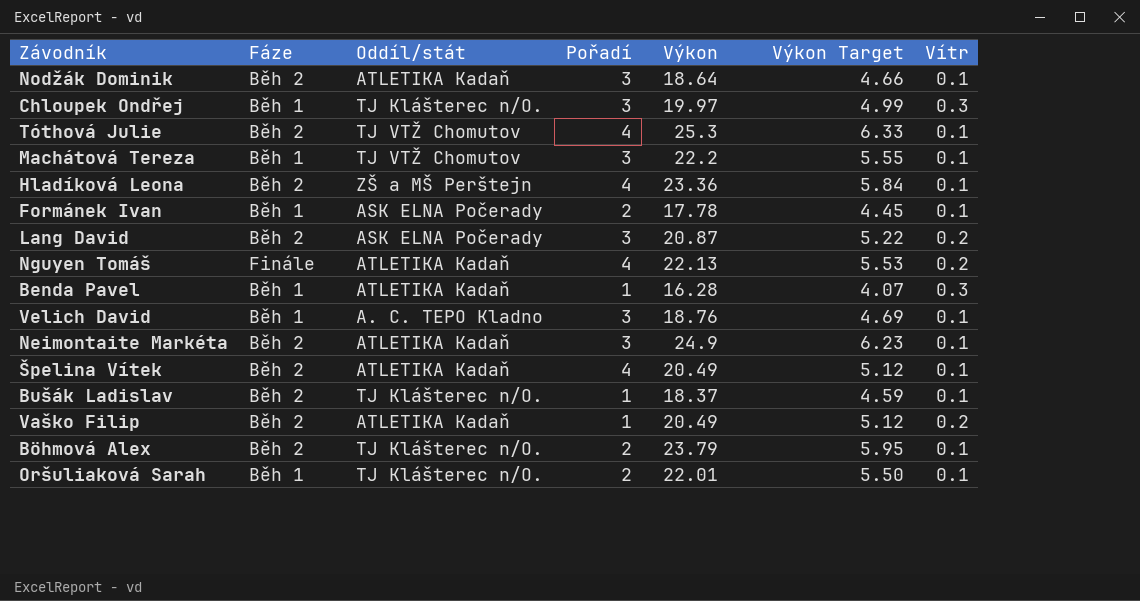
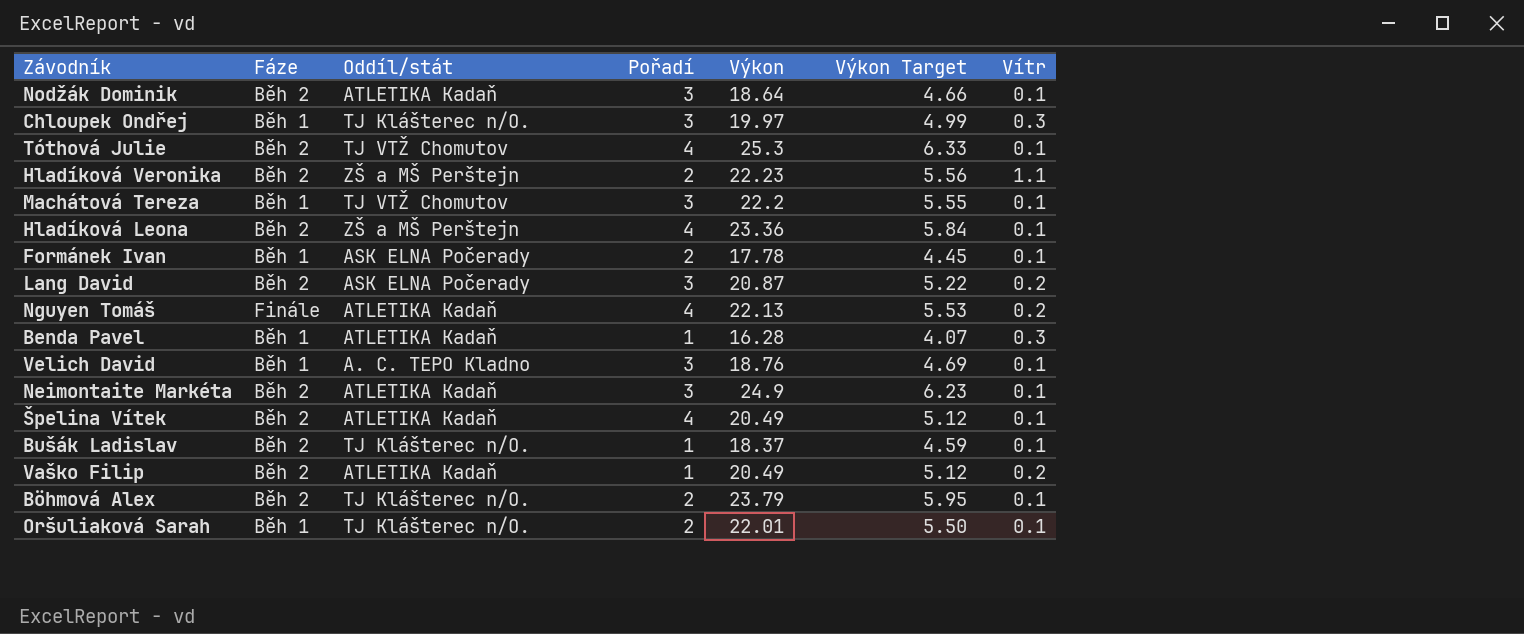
row Hladíková Veronika: none -> Běh 2 | ZŠ a MŠ Perštejn | 2 | 22.23 | 5.56 | 1.1

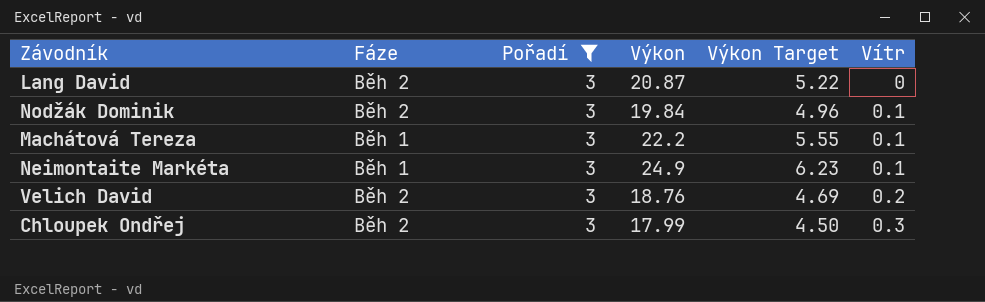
filter: none -> Pořadí = 3
row order: none -> Vítr ascending
column Oddíl/stát | position: 3 -> none
Lang David | Vítr: 0.2 -> 0
Nodžák Dominik | Výkon: 18.64 -> 19.84
Nodžák Dominik | Výkon Target: 4.66 -> 4.96
Neimontaite Markéta | Fáze: Běh 2 -> Běh 1
Velich David | Fáze: Běh 1 -> Běh 2
Velich David | Vítr: 0.1 -> 0.2
Chloupek Ondřej | Fáze: Běh 1 -> Běh 2
Chloupek Ondřej | Výkon: 19.97 -> 17.99
Chloupek Ondřej | Výkon Target: 4.99 -> 4.50

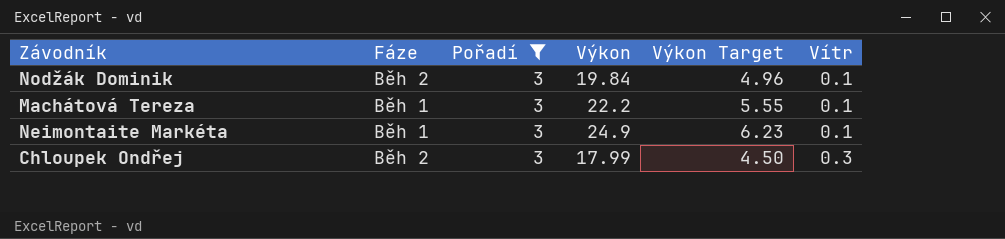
row Lang David: Běh 2 | 3 | 20.87 | 5.22 | 0 -> none
row Velich David: Běh 2 | 3 | 18.76 | 4.69 | 0.2 -> none

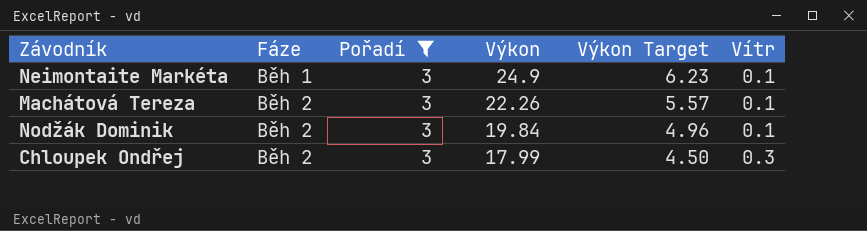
row order: Vítr ascending -> Fáze ascending
Machátová Tereza | Fáze: Běh 1 -> Běh 2
Machátová Tereza | Výkon: 22.2 -> 22.26
Machátová Tereza | Výkon Target: 5.55 -> 5.57

